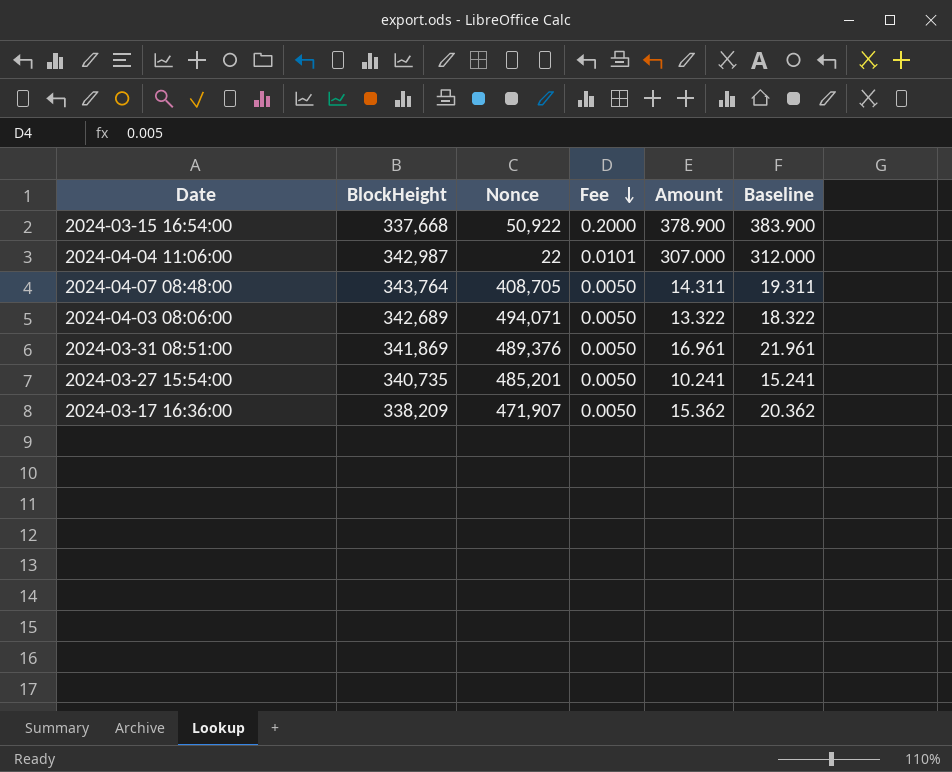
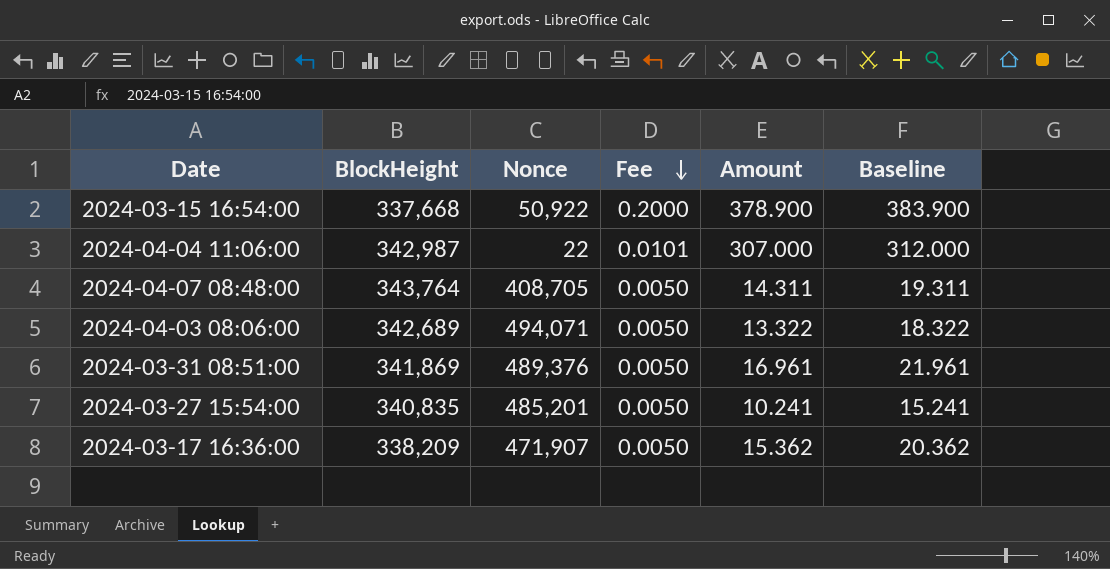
2024-03-27 15:54:00 | BlockHeight: 340,735 -> 340,835

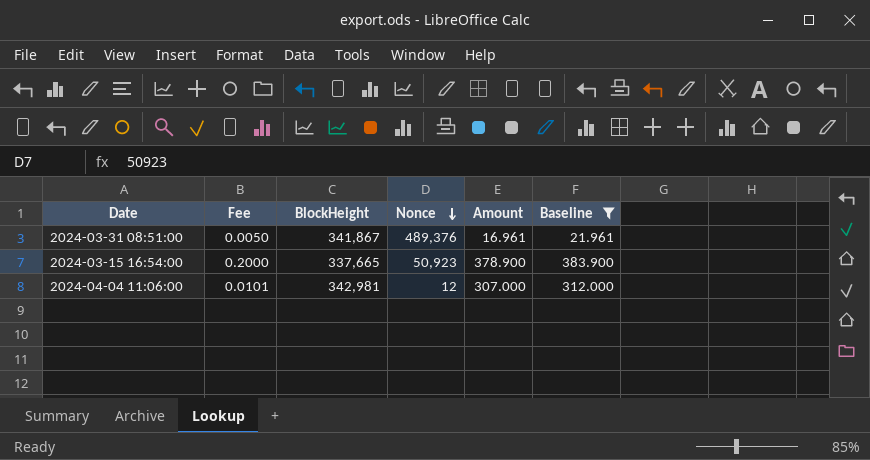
filter: none -> Baseline >= 21.961
row order: Fee descending -> Nonce descending
column Fee | position: 4 -> 2
2024-03-31 08:51:00 | BlockHeight: 341,869 -> 341,867
2024-03-15 16:54:00 | BlockHeight: 337,668 -> 337,665
2024-03-15 16:54:00 | Nonce: 50,922 -> 50,923
2024-04-04 11:06:00 | BlockHeight: 342,987 -> 342,981
2024-04-04 11:06:00 | Nonce: 22 -> 12

